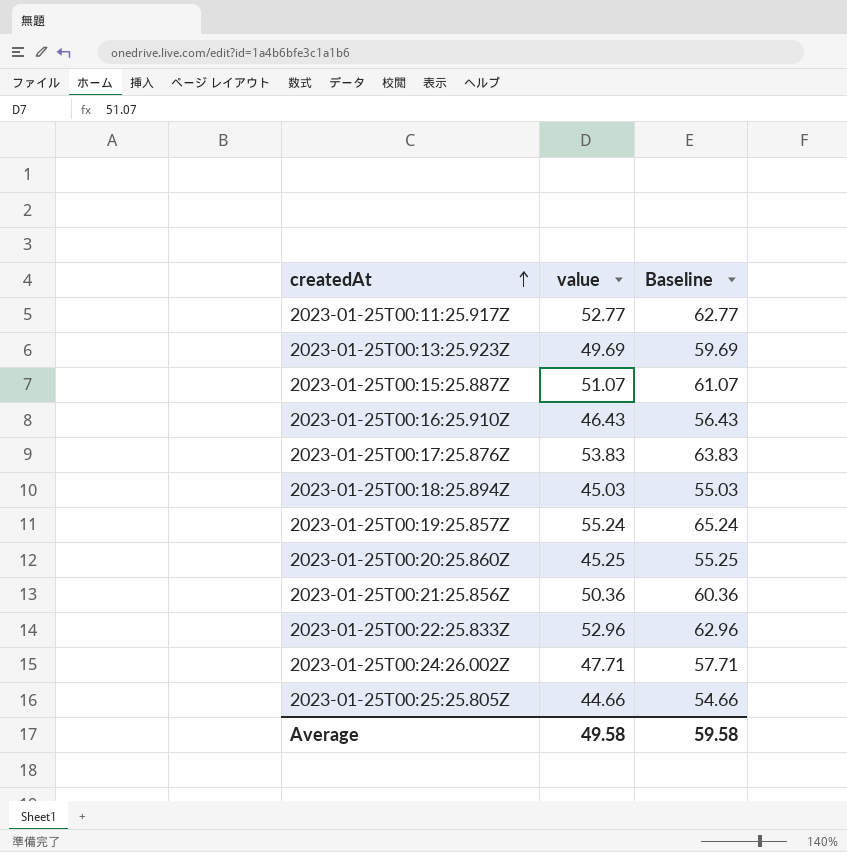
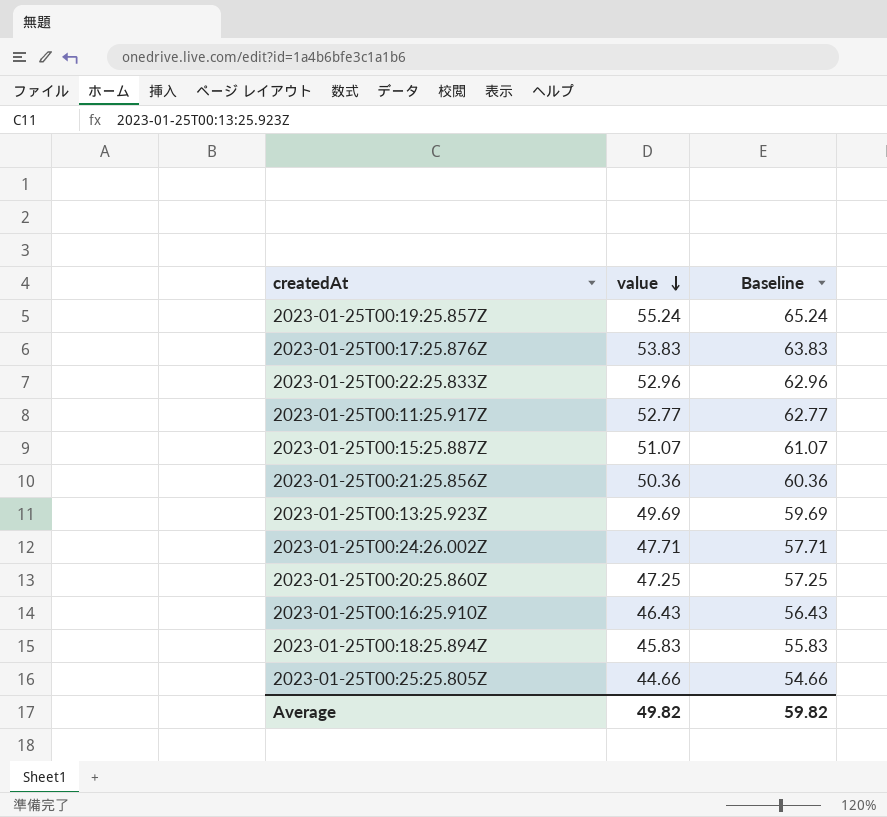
row order: createdAt ascending -> value descending
2023-01-25T00:20:25.860Z | value: 45.25 -> 47.25
2023-01-25T00:20:25.860Z | Baseline: 55.25 -> 57.25
2023-01-25T00:18:25.894Z | value: 45.03 -> 45.83
2023-01-25T00:18:25.894Z | Baseline: 55.03 -> 55.83
Average | value: 49.58 -> 49.82
Average | Baseline: 59.58 -> 59.82

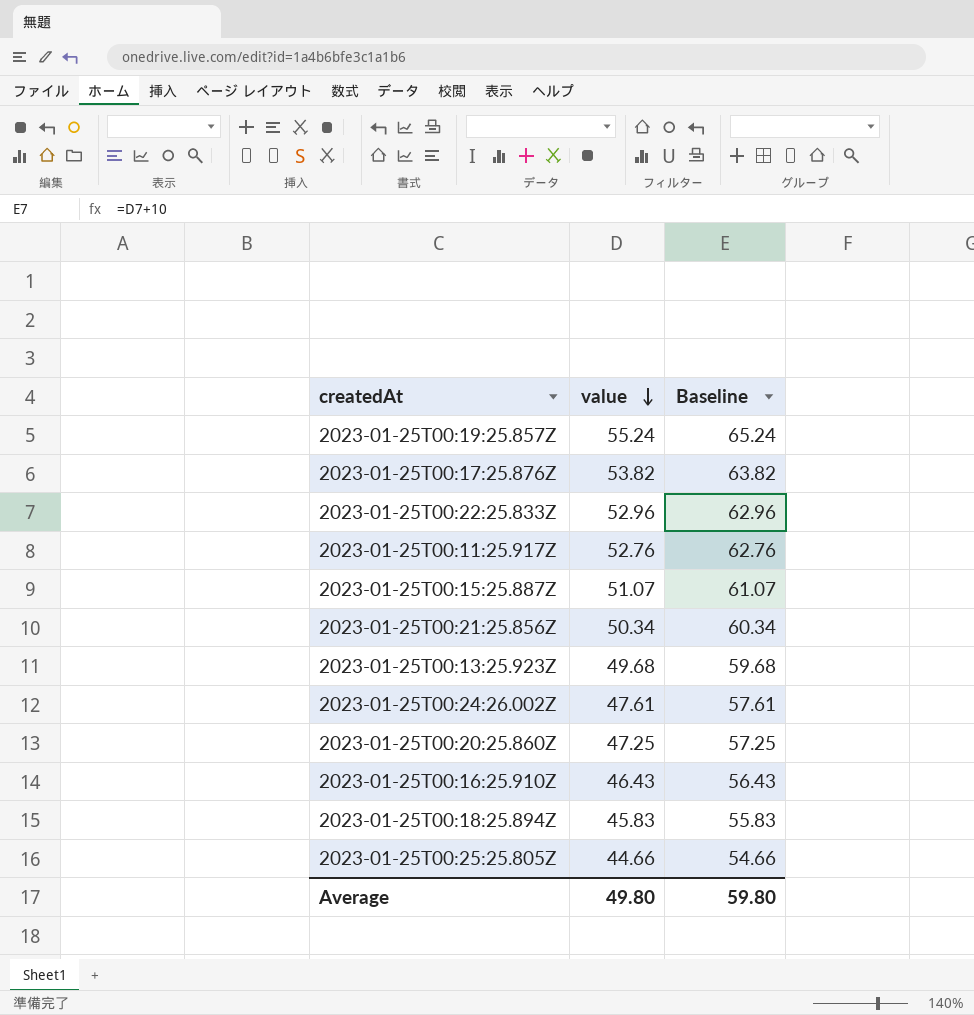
2023-01-25T00:17:25.876Z | value: 53.83 -> 53.82
2023-01-25T00:17:25.876Z | Baseline: 63.83 -> 63.82
2023-01-25T00:11:25.917Z | value: 52.77 -> 52.76
2023-01-25T00:11:25.917Z | Baseline: 62.77 -> 62.76
2023-01-25T00:21:25.856Z | value: 50.36 -> 50.34
2023-01-25T00:21:25.856Z | Baseline: 60.36 -> 60.34
2023-01-25T00:13:25.923Z | value: 49.69 -> 49.68
2023-01-25T00:13:25.923Z | Baseline: 59.69 -> 59.68
2023-01-25T00:24:26.002Z | value: 47.71 -> 47.61
2023-01-25T00:24:26.002Z | Baseline: 57.71 -> 57.61
Average | value: 49.82 -> 49.80
Average | Baseline: 59.82 -> 59.80

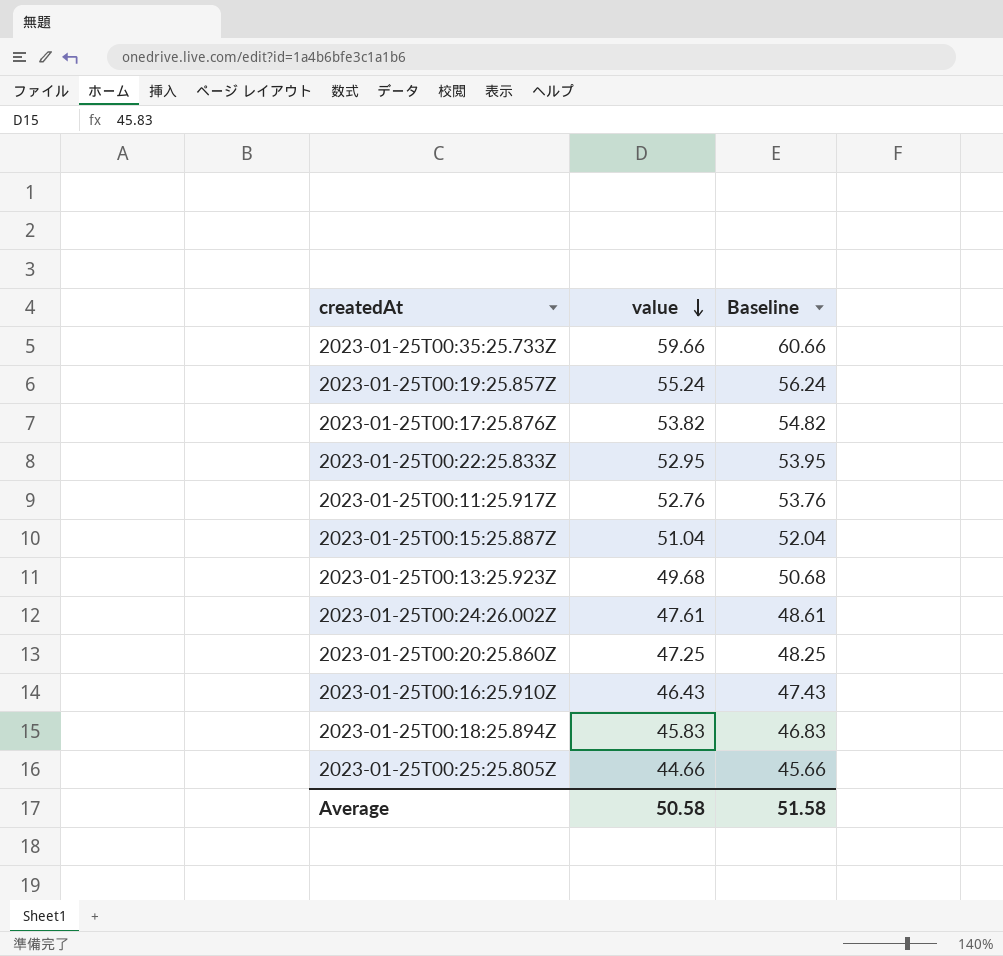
column Baseline | formula: [value] + 10 -> [value] + 1
row 2023-01-25T00:21:25.856Z: 50.34 | 60.34 -> none
row 2023-01-25T00:35:25.733Z: none -> 59.66 | 60.66
2023-01-25T00:22:25.833Z | value: 52.96 -> 52.95
2023-01-25T00:15:25.887Z | value: 51.07 -> 51.04
Average | value: 49.80 -> 50.58
Average | Baseline: 59.80 -> 51.58

